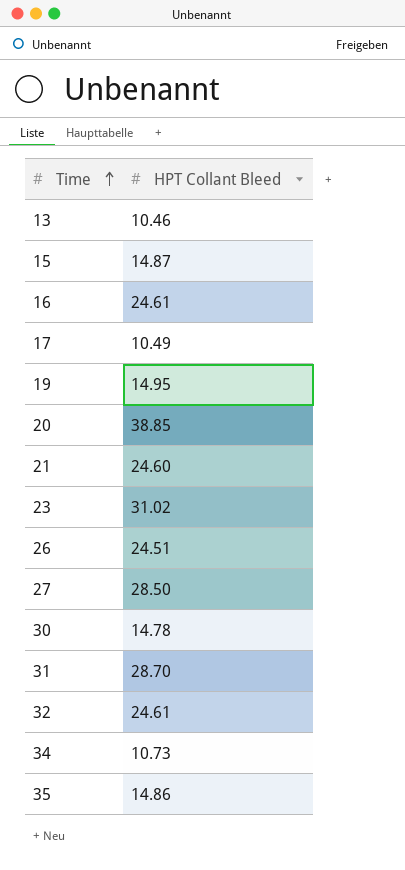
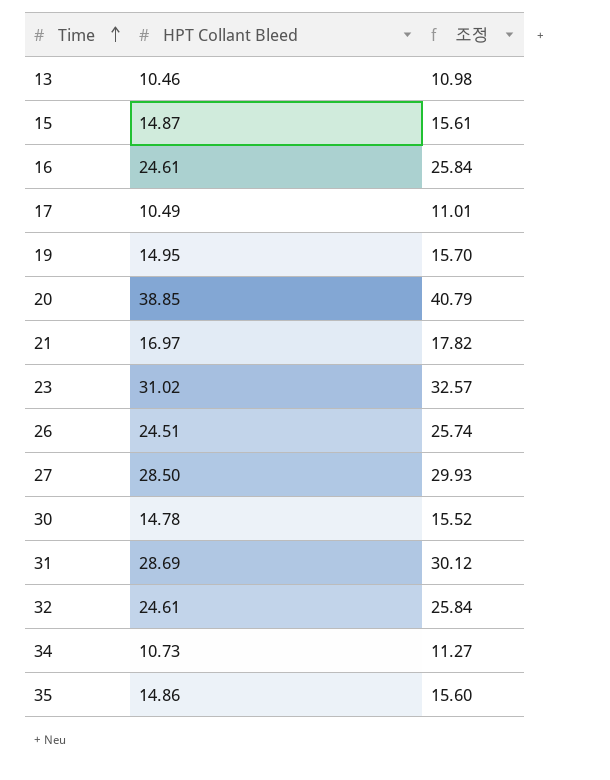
column 조정 | formula: none -> [HPT Collant Bleed] * 1.05
21 | HPT Collant Bleed: 24.60 -> 16.97
31 | HPT Collant Bleed: 28.70 -> 28.69

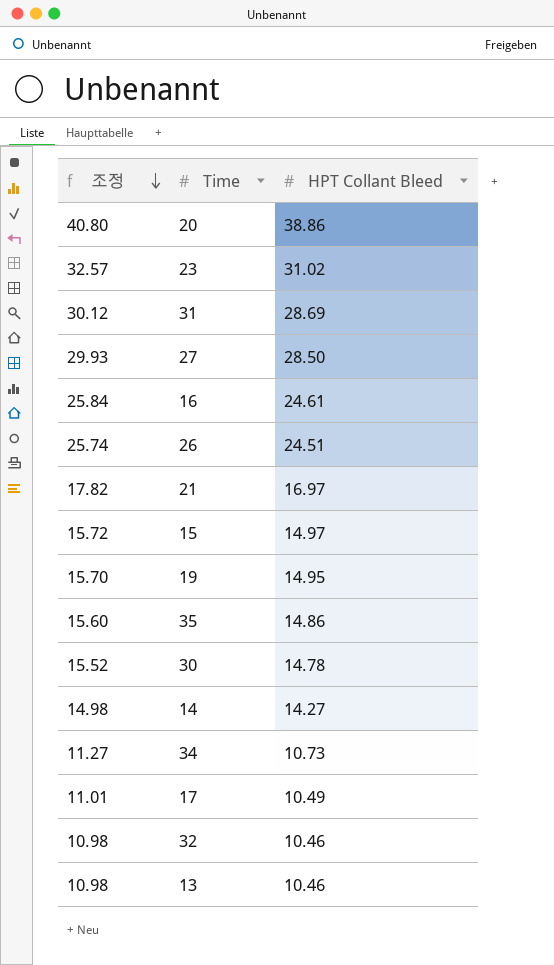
row order: Time ascending -> 조정 descending
column 조정 | position: 3 -> 1
20 | 조정: 40.79 -> 40.80
20 | HPT Collant Bleed: 38.85 -> 38.86
15 | 조정: 15.61 -> 15.72
15 | HPT Collant Bleed: 14.87 -> 14.97
row 14: none -> 14.98 | 14.27
32 | 조정: 25.84 -> 10.98
32 | HPT Collant Bleed: 24.61 -> 10.46

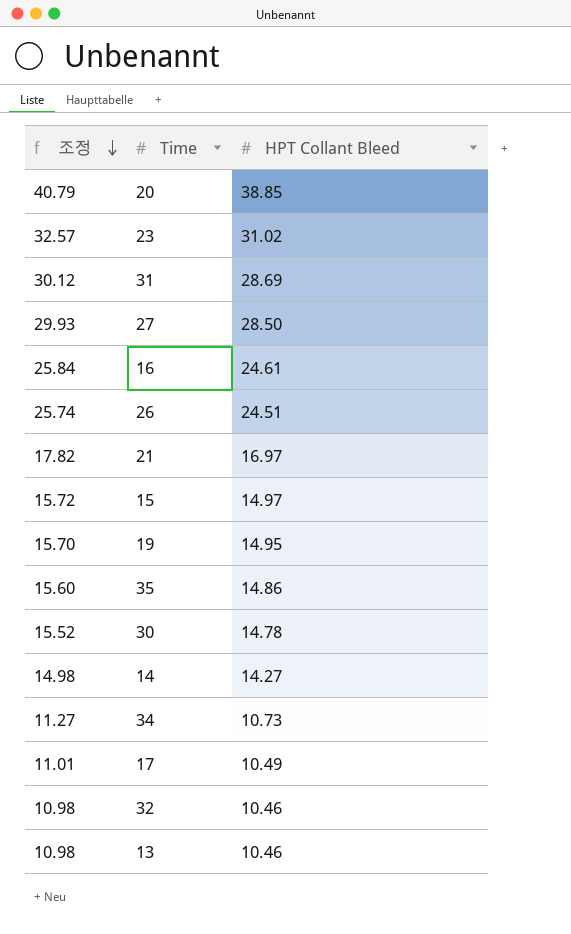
20 | 조정: 40.80 -> 40.79
20 | HPT Collant Bleed: 38.86 -> 38.85

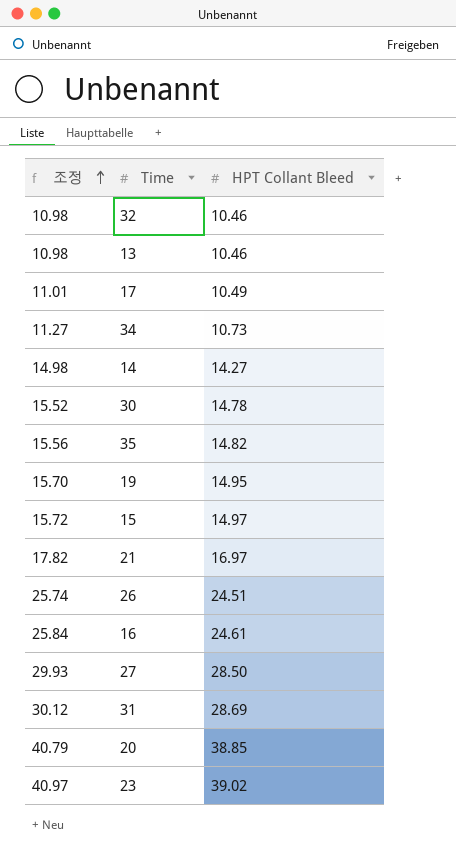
row order: 조정 descending -> 조정 ascending
35 | 조정: 15.60 -> 15.56
35 | HPT Collant Bleed: 14.86 -> 14.82
23 | 조정: 32.57 -> 40.97
23 | HPT Collant Bleed: 31.02 -> 39.02

